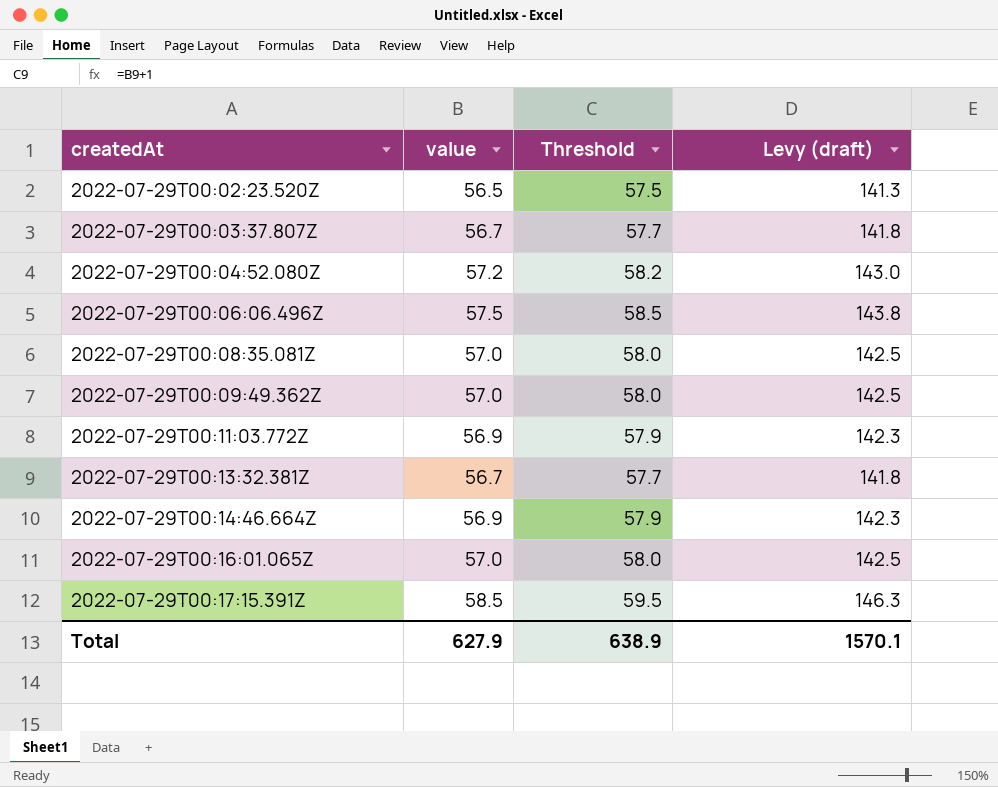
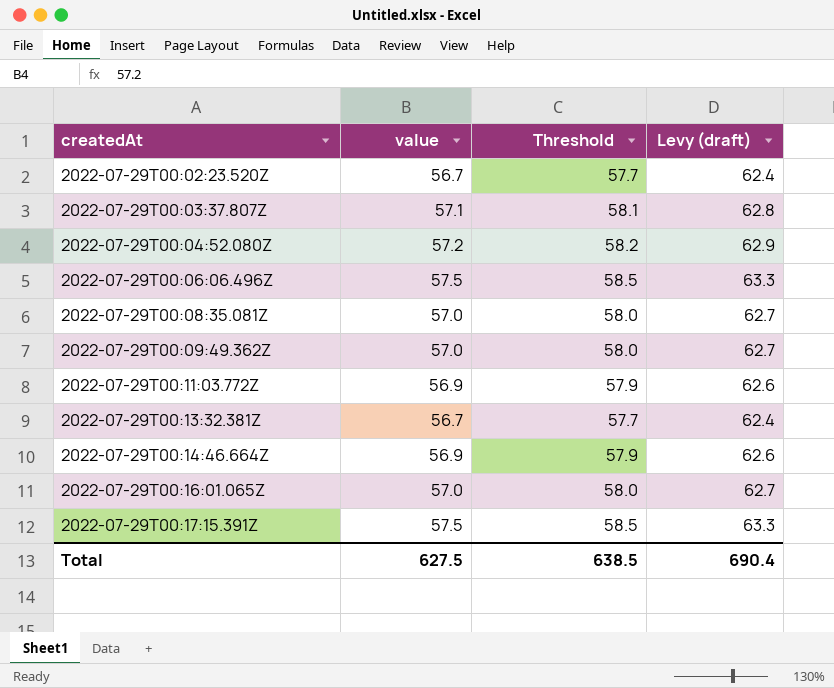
column Levy (draft) | formula: [value] * 2.5 -> [value] * 1.1
2022-07-29T00:02:23.520Z | value: 56.5 -> 56.7
2022-07-29T00:02:23.520Z | Threshold: 57.5 -> 57.7
2022-07-29T00:03:37.807Z | value: 56.7 -> 57.1
2022-07-29T00:03:37.807Z | Threshold: 57.7 -> 58.1
2022-07-29T00:17:15.391Z | value: 58.5 -> 57.5
2022-07-29T00:17:15.391Z | Threshold: 59.5 -> 58.5
Total | value: 627.9 -> 627.5
Total | Threshold: 638.9 -> 638.5
Total | Levy (draft): 1570.1 -> 690.4

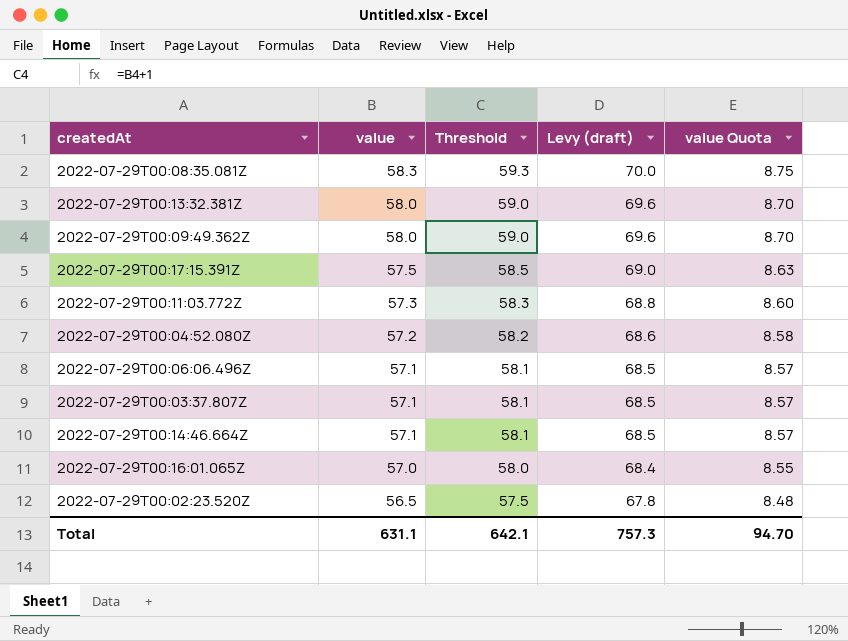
row order: createdAt ascending -> value descending
column Levy (draft) | formula: [value] * 1.1 -> [value] * 1.2
column value Quota | formula: none -> [value] * 0.15
2022-07-29T00:08:35.081Z | value: 57.0 -> 58.3
2022-07-29T00:08:35.081Z | Threshold: 58.0 -> 59.3
2022-07-29T00:13:32.381Z | value: 56.7 -> 58.0
2022-07-29T00:13:32.381Z | Threshold: 57.7 -> 59.0
2022-07-29T00:09:49.362Z | value: 57.0 -> 58.0
2022-07-29T00:09:49.362Z | Threshold: 58.0 -> 59.0
2022-07-29T00:11:03.772Z | value: 56.9 -> 57.3
2022-07-29T00:11:03.772Z | Threshold: 57.9 -> 58.3
2022-07-29T00:06:06.496Z | value: 57.5 -> 57.1
2022-07-29T00:06:06.496Z | Threshold: 58.5 -> 58.1
2022-07-29T00:14:46.664Z | value: 56.9 -> 57.1
2022-07-29T00:14:46.664Z | Threshold: 57.9 -> 58.1
2022-07-29T00:02:23.520Z | value: 56.7 -> 56.5
2022-07-29T00:02:23.520Z | Threshold: 57.7 -> 57.5
Total | value: 627.5 -> 631.1
Total | Threshold: 638.5 -> 642.1
Total | Levy (draft): 690.4 -> 757.3

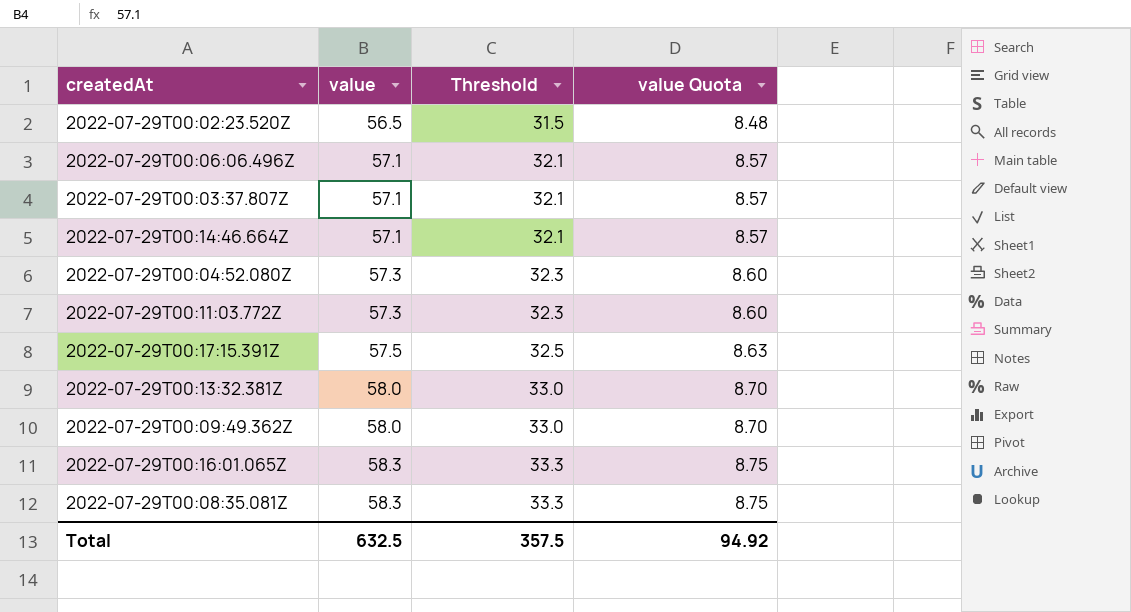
row order: value descending -> value ascending
column Levy (draft) | formula: [value] * 1.2 -> none
column Threshold | formula: [value] + 1 -> [value] - 25
2022-07-29T00:04:52.080Z | value: 57.2 -> 57.3
2022-07-29T00:04:52.080Z | value Quota: 8.58 -> 8.60
2022-07-29T00:16:01.065Z | value: 57.0 -> 58.3
2022-07-29T00:16:01.065Z | value Quota: 8.55 -> 8.75
Total | value: 631.1 -> 632.5
Total | Threshold: 642.1 -> 357.5
Total | value Quota: 94.70 -> 94.92

